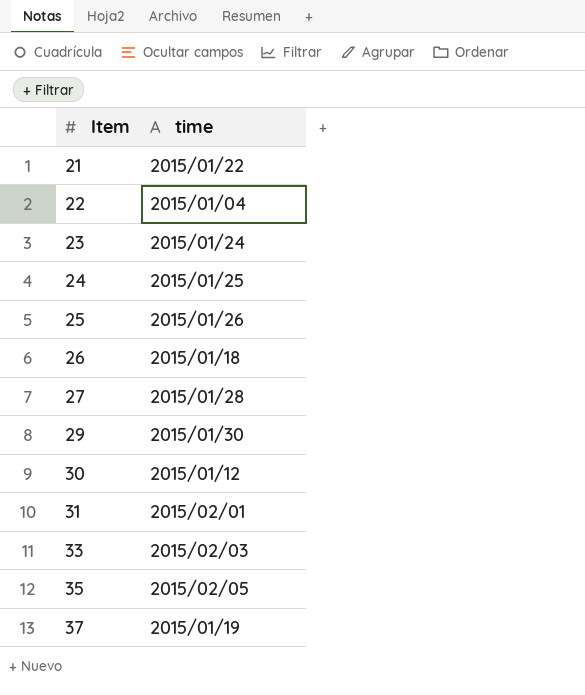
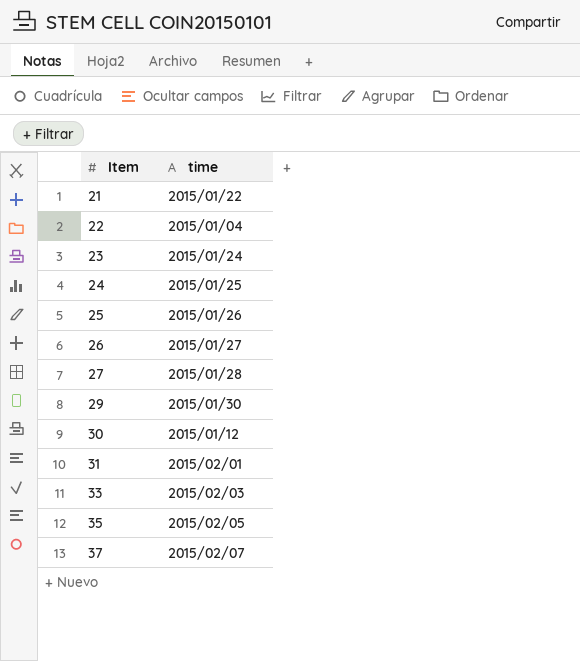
26 | time: 2015/01/18 -> 2015/01/27
37 | time: 2015/01/19 -> 2015/02/07

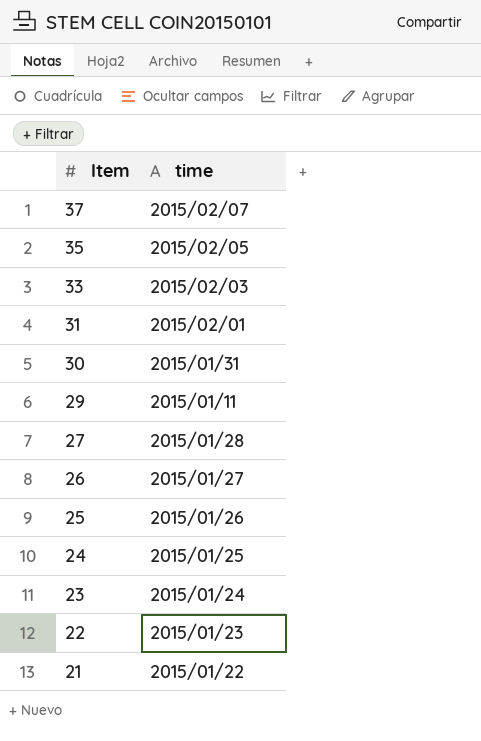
row order: Item ascending -> Item descending
30 | time: 2015/01/12 -> 2015/01/31
29 | time: 2015/01/30 -> 2015/01/11
22 | time: 2015/01/04 -> 2015/01/23

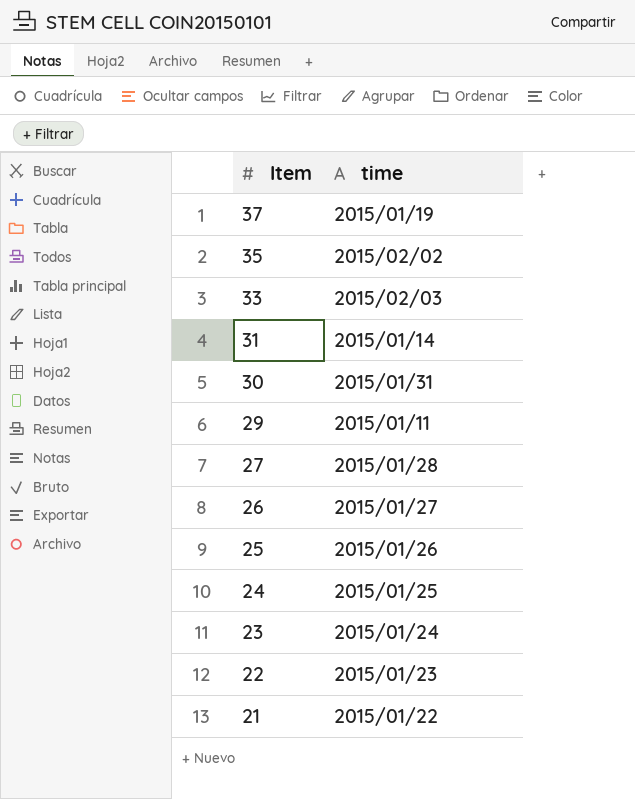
37 | time: 2015/02/07 -> 2015/01/19
35 | time: 2015/02/05 -> 2015/02/02
31 | time: 2015/02/01 -> 2015/01/14

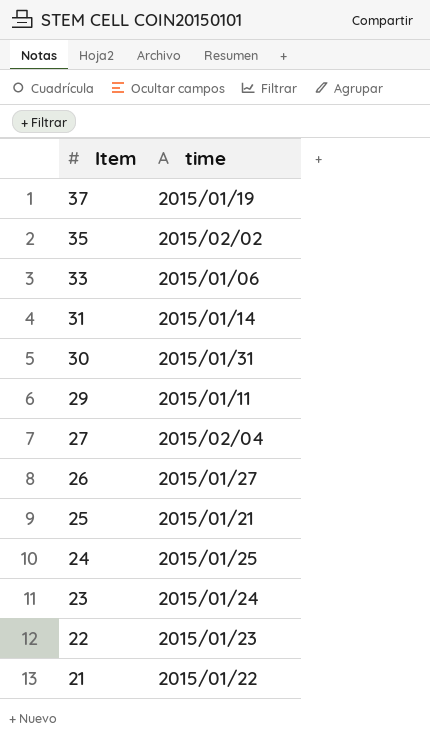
33 | time: 2015/02/03 -> 2015/01/06
27 | time: 2015/01/28 -> 2015/02/04
25 | time: 2015/01/26 -> 2015/01/21

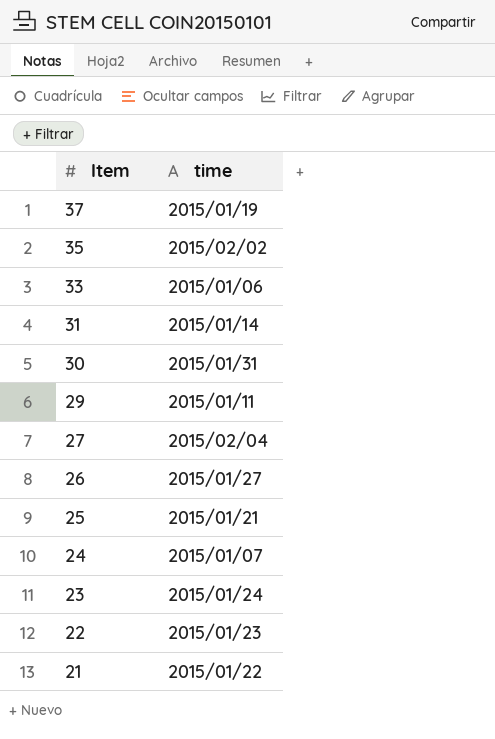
24 | time: 2015/01/25 -> 2015/01/07

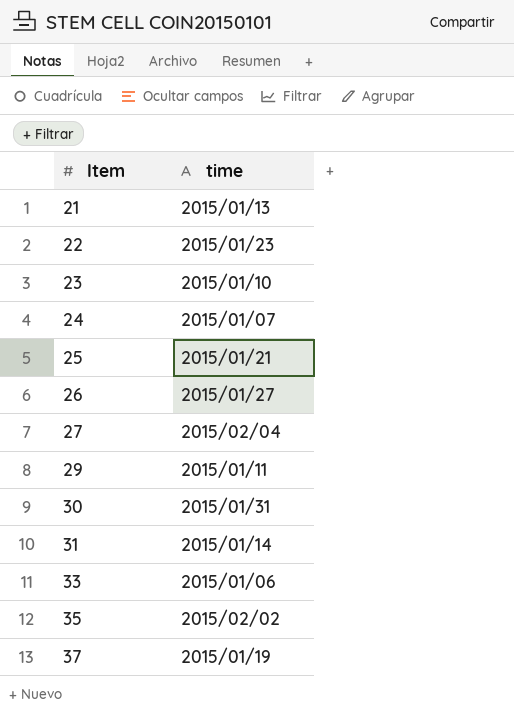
row order: Item descending -> Item ascending
21 | time: 2015/01/22 -> 2015/01/13
23 | time: 2015/01/24 -> 2015/01/10

